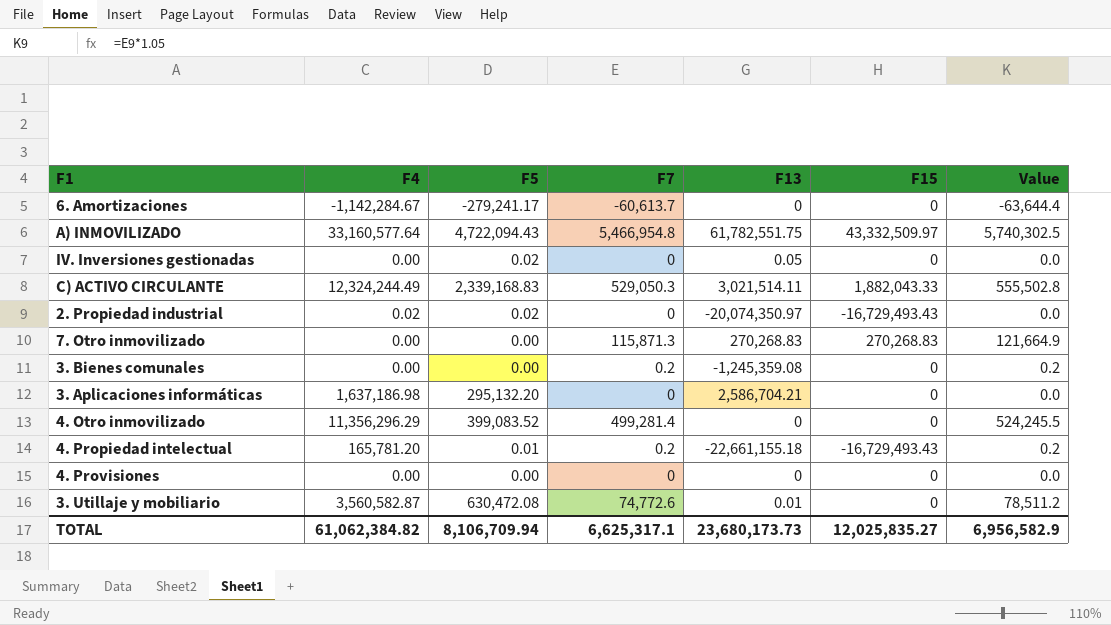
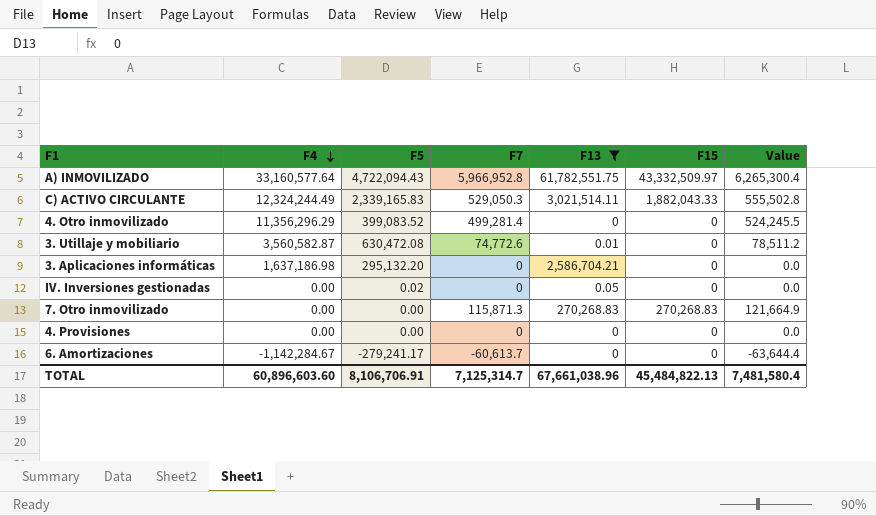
filter: none -> F13 >= 0
row order: none -> F4 descending
A) INMOVILIZADO | F7: 5,466,954.8 -> 5,966,952.8
A) INMOVILIZADO | Value: 5,740,302.5 -> 6,265,300.4
C) ACTIVO CIRCULANTE | F5: 2,339,168.83 -> 2,339,165.83
TOTAL | F4: 61,062,384.82 -> 60,896,603.60
TOTAL | F5: 8,106,709.94 -> 8,106,706.91
TOTAL | F7: 6,625,317.1 -> 7,125,314.7
TOTAL | F13: 23,680,173.73 -> 67,661,038.96
TOTAL | F15: 12,025,835.27 -> 45,484,822.13
TOTAL | Value: 6,956,582.9 -> 7,481,580.4

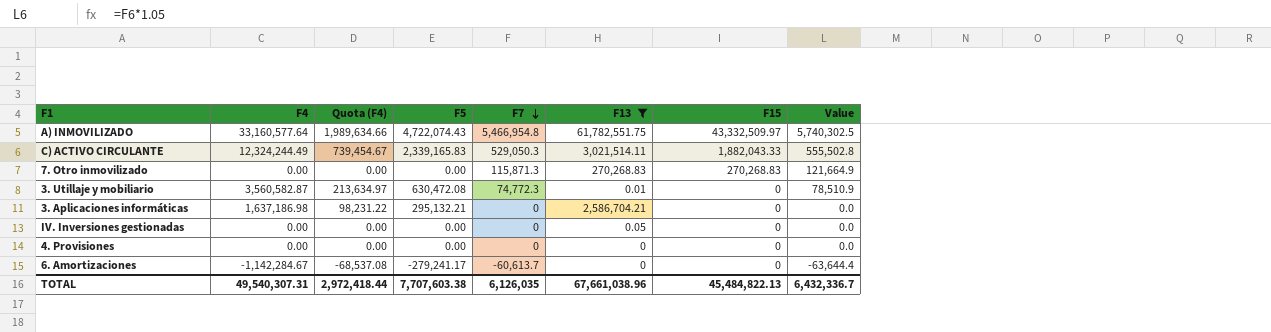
row order: F4 descending -> F7 descending
column Quota (F4) | formula: none -> [F4] * 0.06
row 4. Otro inmovilizado: 11,356,296.29 | 399,083.52 | 499,281.4 | 0 | 0 | 524,245.5 -> none
A) INMOVILIZADO | F5: 4,722,094.43 -> 4,722,074.43
A) INMOVILIZADO | F7: 5,966,952.8 -> 5,466,954.8
A) INMOVILIZADO | Value: 6,265,300.4 -> 5,740,302.5
3. Utillaje y mobiliario | F7: 74,772.6 -> 74,772.3
3. Utillaje y mobiliario | Value: 78,511.2 -> 78,510.9
3. Aplicaciones informáticas | F5: 295,132.20 -> 295,132.21
IV. Inversiones gestionadas | F5: 0.02 -> 0.00
TOTAL | F4: 60,896,603.60 -> 49,540,307.31
TOTAL | F5: 8,106,706.91 -> 7,707,603.38
TOTAL | F7: 7,125,314.7 -> 6,126,035
TOTAL | Value: 7,481,580.4 -> 6,432,336.7

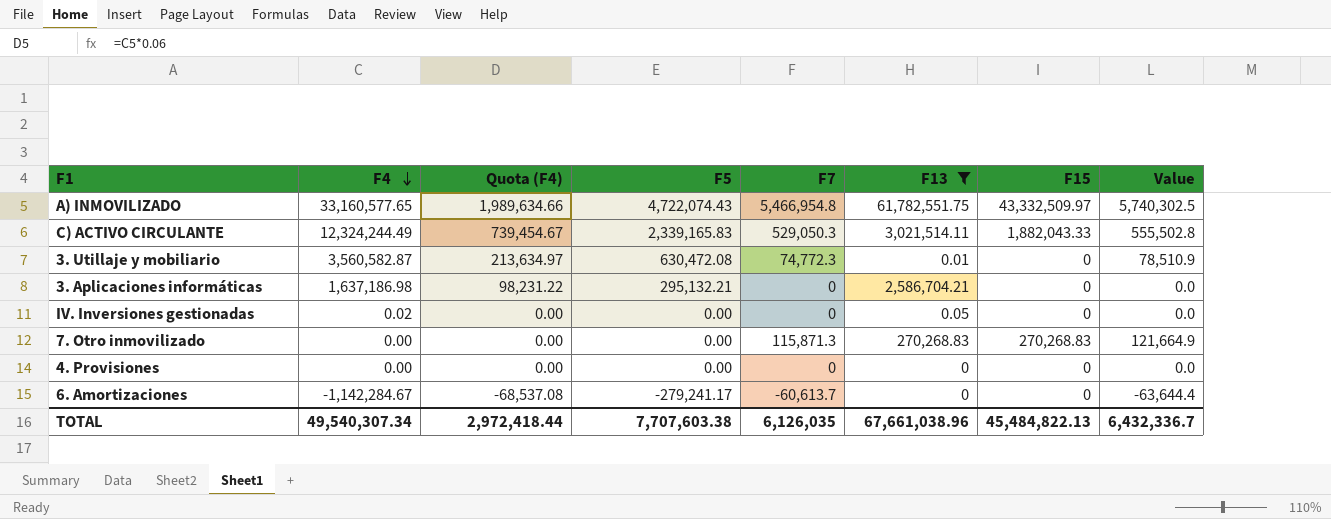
row order: F7 descending -> F4 descending
A) INMOVILIZADO | F4: 33,160,577.64 -> 33,160,577.65
IV. Inversiones gestionadas | F4: 0.00 -> 0.02
TOTAL | F4: 49,540,307.31 -> 49,540,307.34

